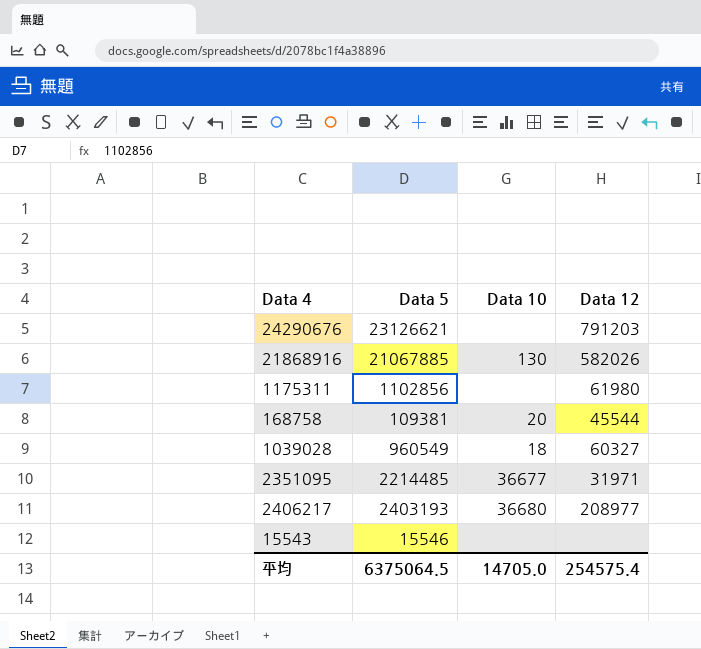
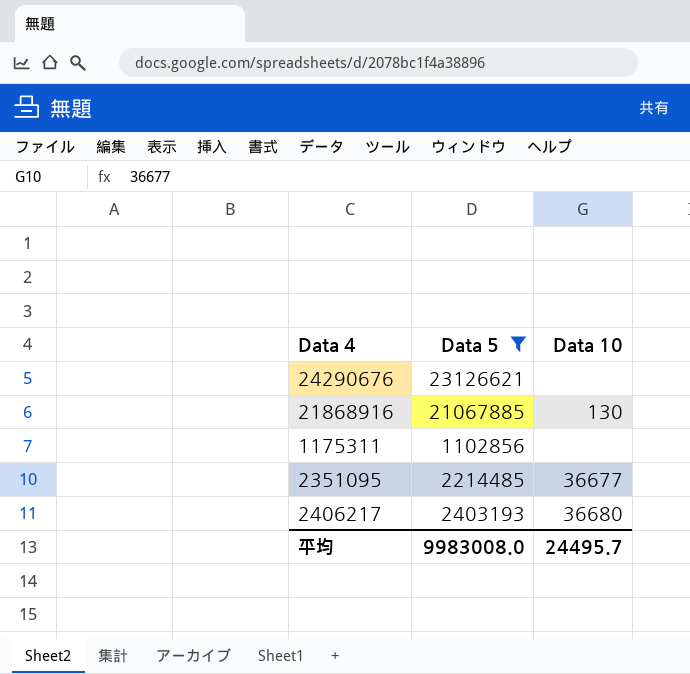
filter: none -> Data 5 >= 1102856
column Data 12 | position: 4 -> none
平均 | Data 5: 6375064.5 -> 9983008.0
平均 | Data 10: 14705.0 -> 24495.7

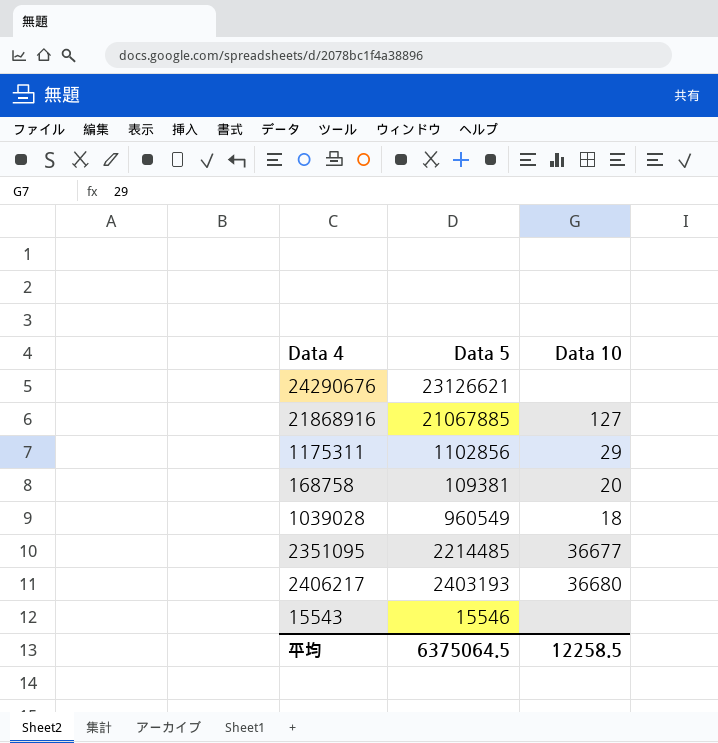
filter: Data 5 >= 1102856 -> none
21868916 | Data 10: 130 -> 127
1175311 | Data 10: none -> 29
平均 | Data 5: 9983008.0 -> 6375064.5
平均 | Data 10: 24495.7 -> 12258.5

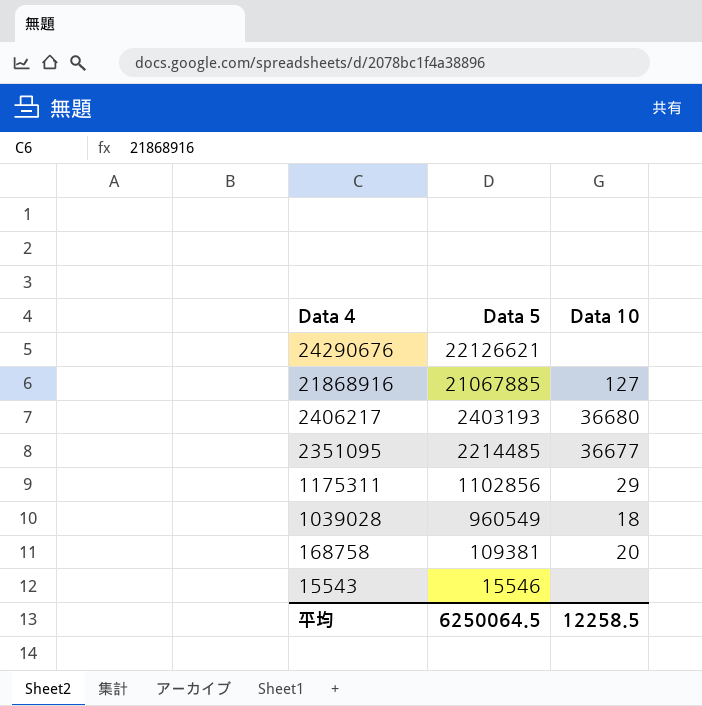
row order: none -> Data 4 descending
24290676 | Data 5: 23126621 -> 22126621
平均 | Data 5: 6375064.5 -> 6250064.5

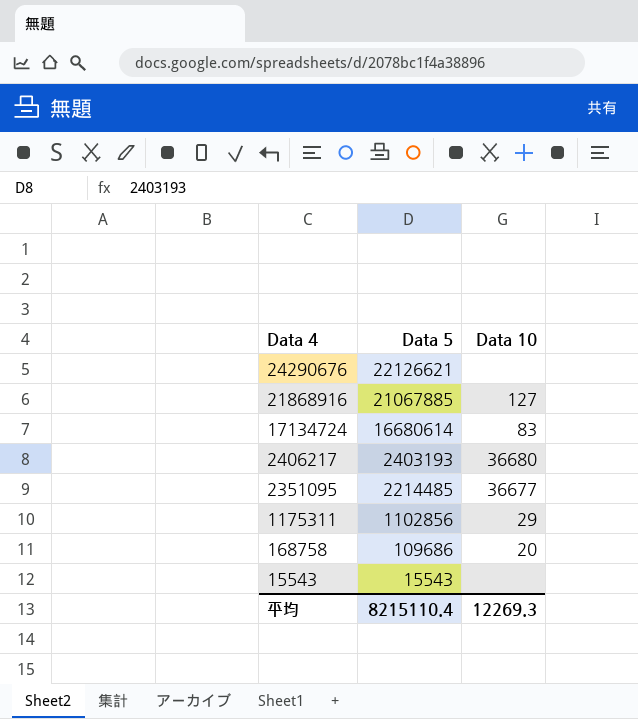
row 1039028: 960549 | 18 -> none
row 17134724: none -> 16680614 | 83
168758 | Data 5: 109381 -> 109686
15543 | Data 5: 15546 -> 15543
平均 | Data 5: 6250064.5 -> 8215110.4
平均 | Data 10: 12258.5 -> 12269.3

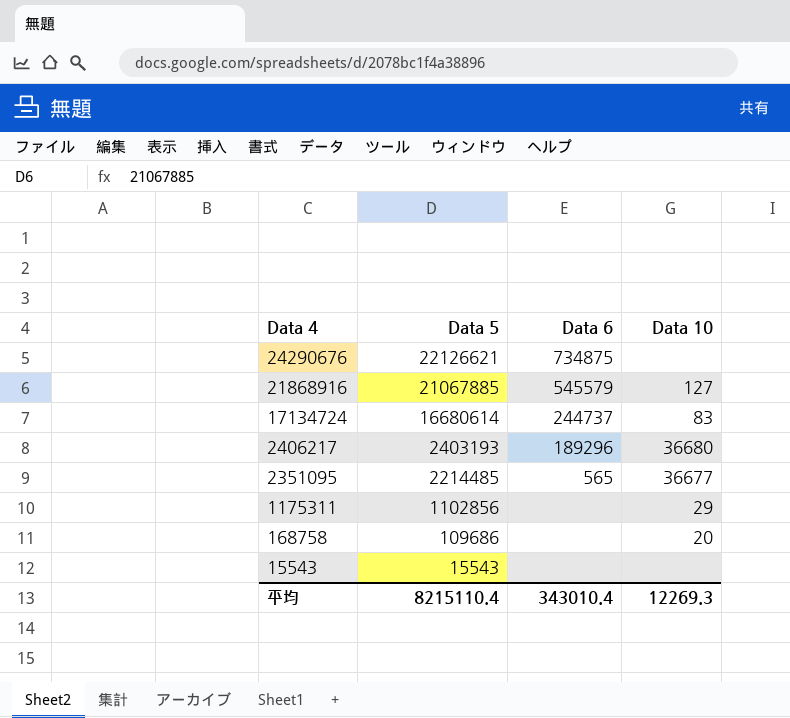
column Data 6 | position: none -> 3

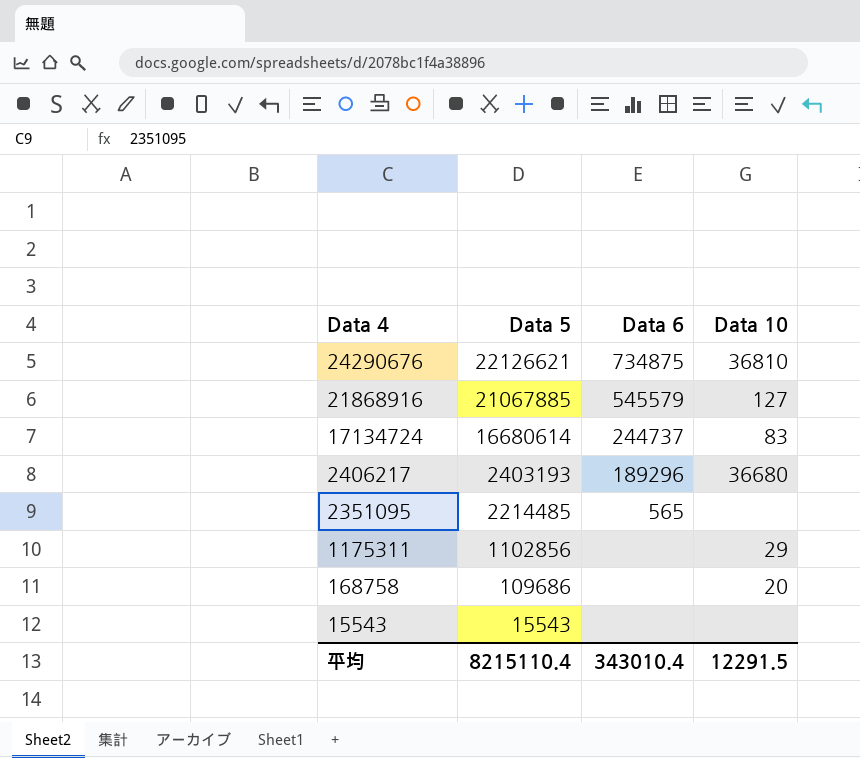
24290676 | Data 10: none -> 36810
2351095 | Data 10: 36677 -> none
平均 | Data 10: 12269.3 -> 12291.5

